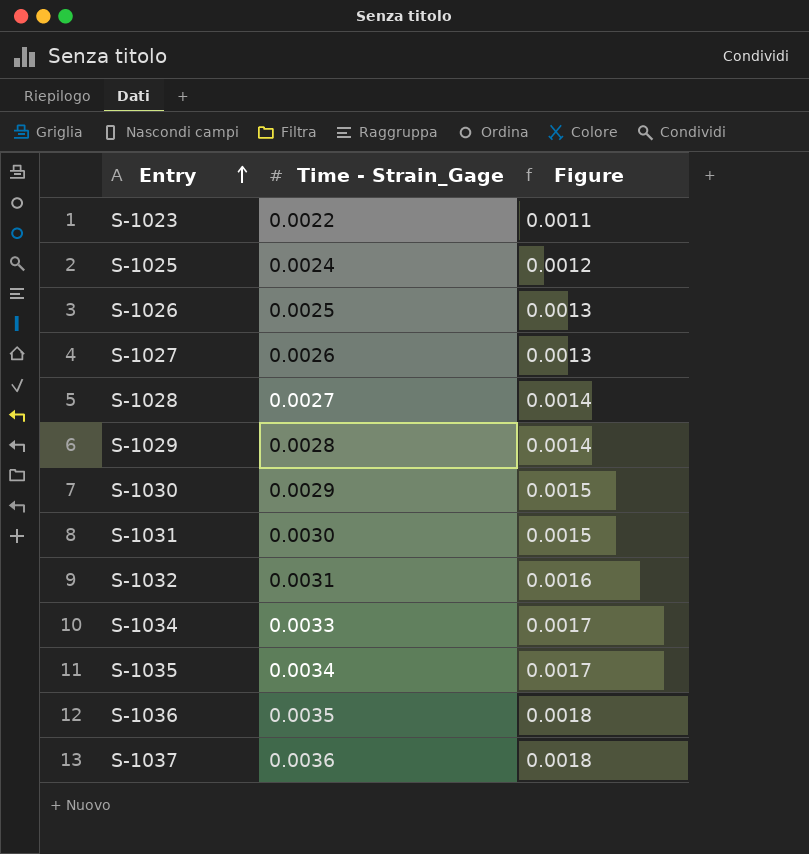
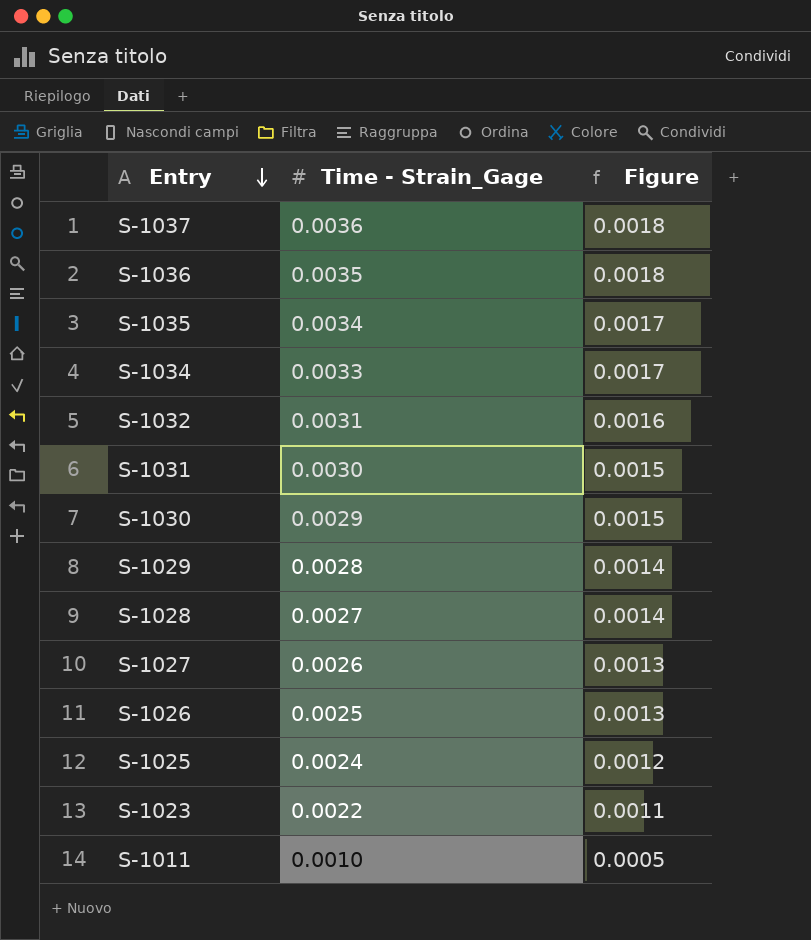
row order: Entry ascending -> Entry descending
row S-1011: none -> 0.0010 | 0.0005

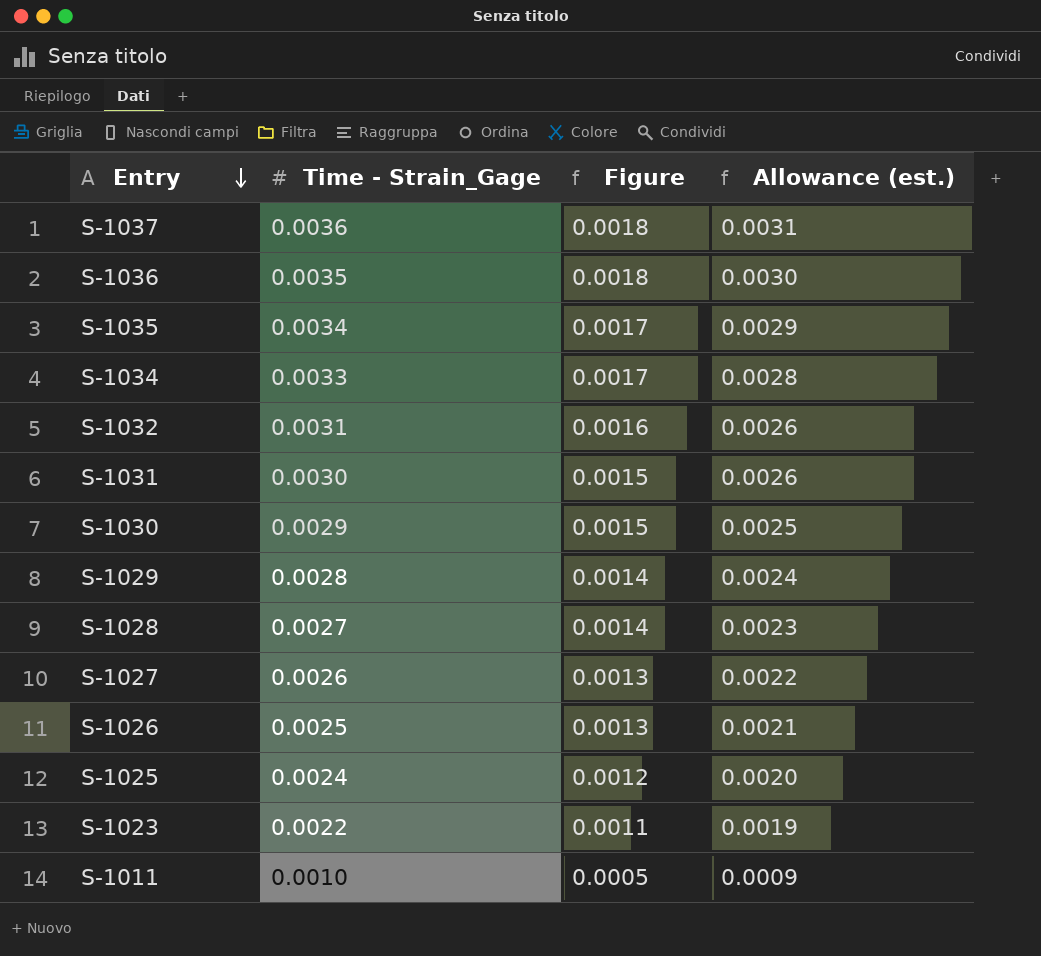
column Allowance (est.) | formula: none -> [Time - Strain_Gage] * 0.85

